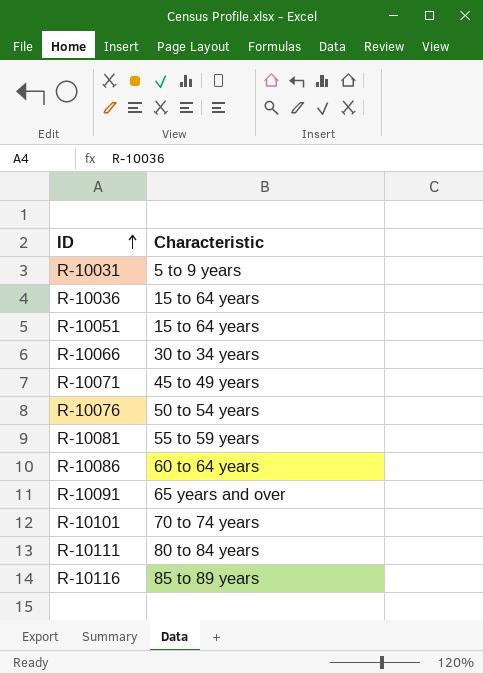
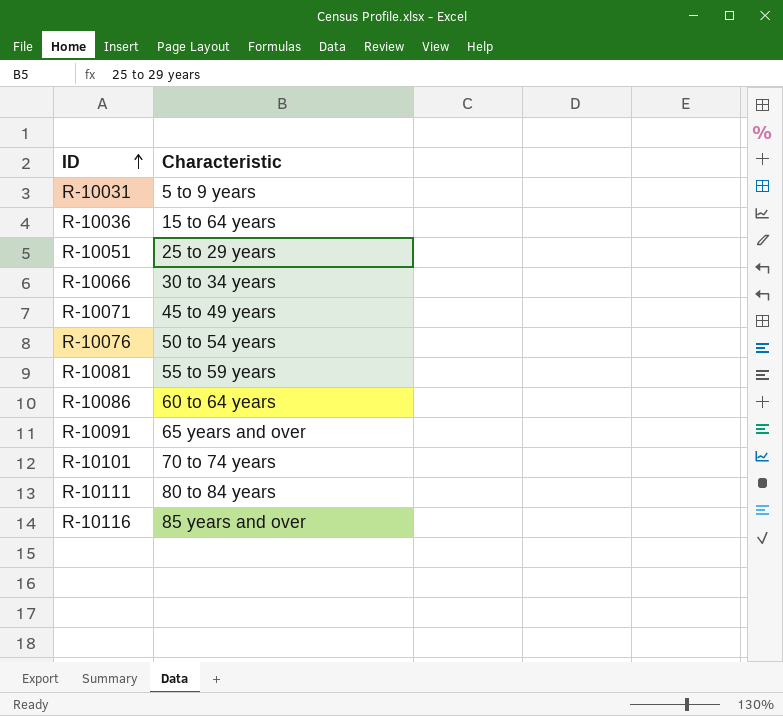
R-10051 | Characteristic: 15 to 64 years -> 25 to 29 years
R-10116 | Characteristic: 85 to 89 years -> 85 years and over

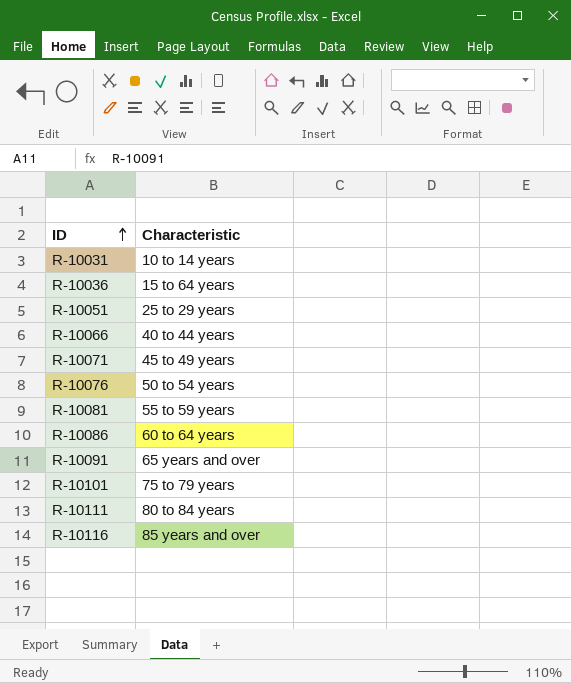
R-10031 | Characteristic: 5 to 9 years -> 10 to 14 years
R-10066 | Characteristic: 30 to 34 years -> 40 to 44 years
R-10101 | Characteristic: 70 to 74 years -> 75 to 79 years

